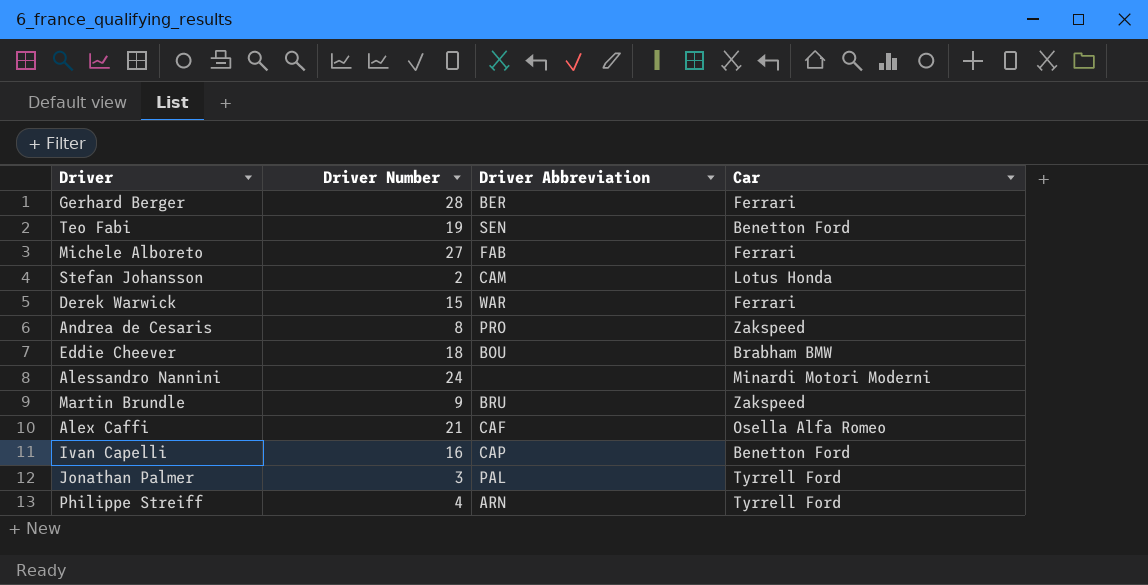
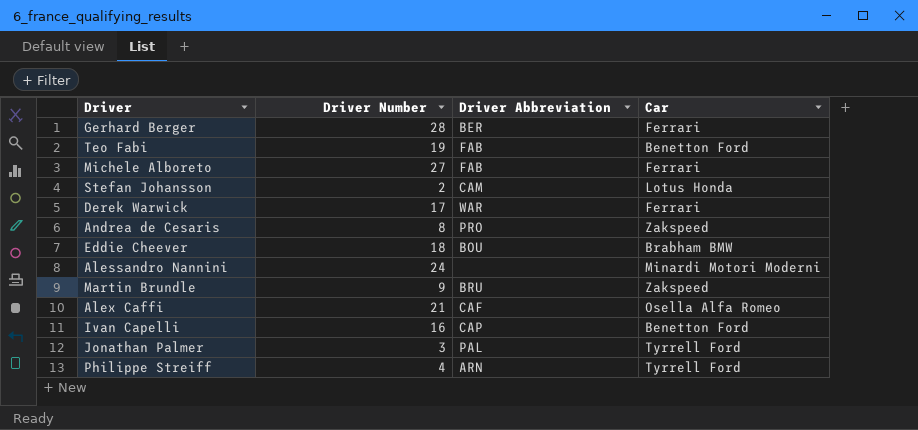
Teo Fabi | Driver Abbreviation: SEN -> FAB
Derek Warwick | Driver Number: 15 -> 17

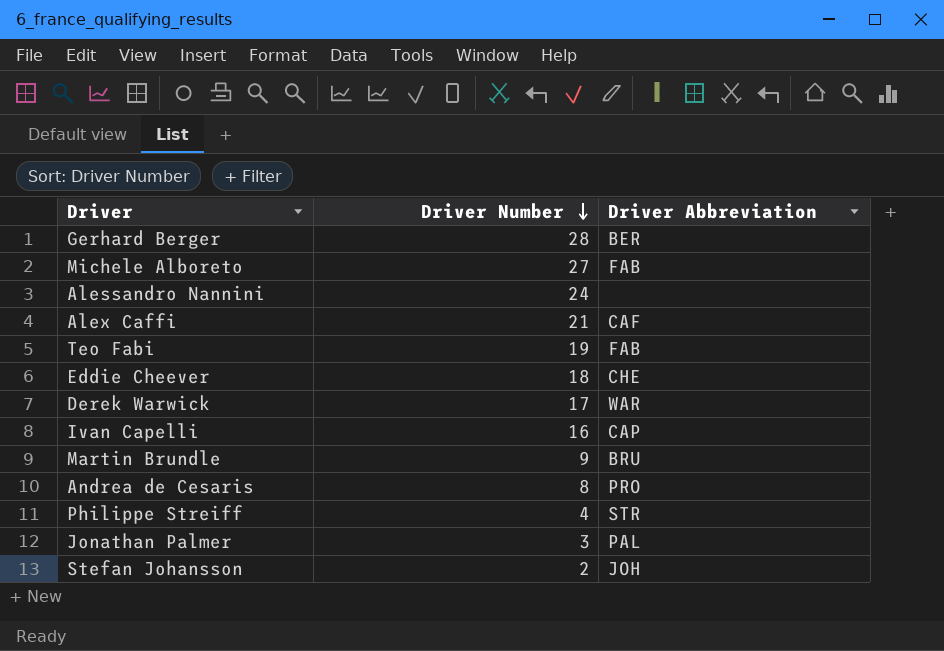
row order: none -> Driver Number descending
column Car | position: 4 -> none
Eddie Cheever | Driver Abbreviation: BOU -> CHE
Philippe Streiff | Driver Abbreviation: ARN -> STR
Stefan Johansson | Driver Abbreviation: CAM -> JOH

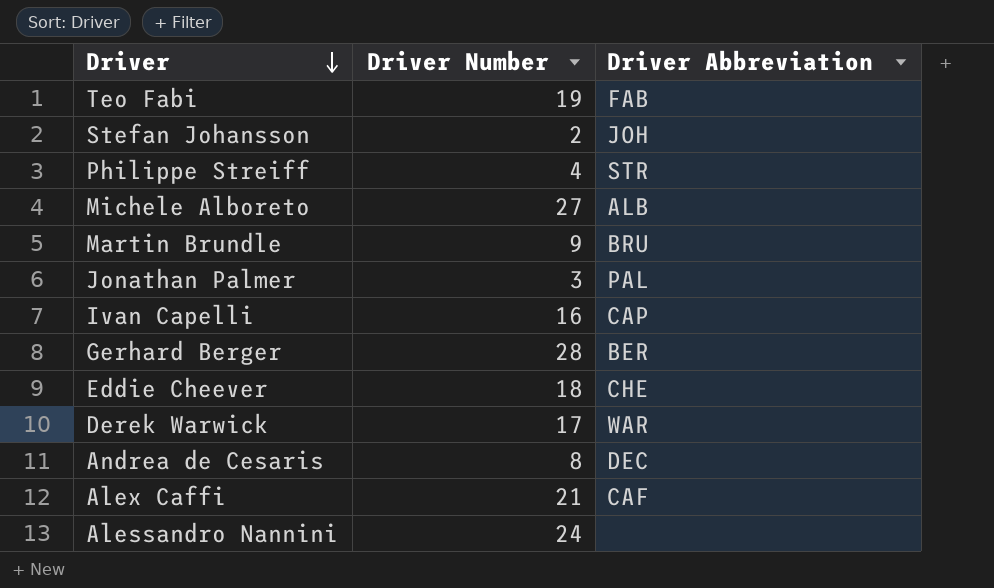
row order: Driver Number descending -> Driver descending
Michele Alboreto | Driver Abbreviation: FAB -> ALB
Andrea de Cesaris | Driver Abbreviation: PRO -> DEC

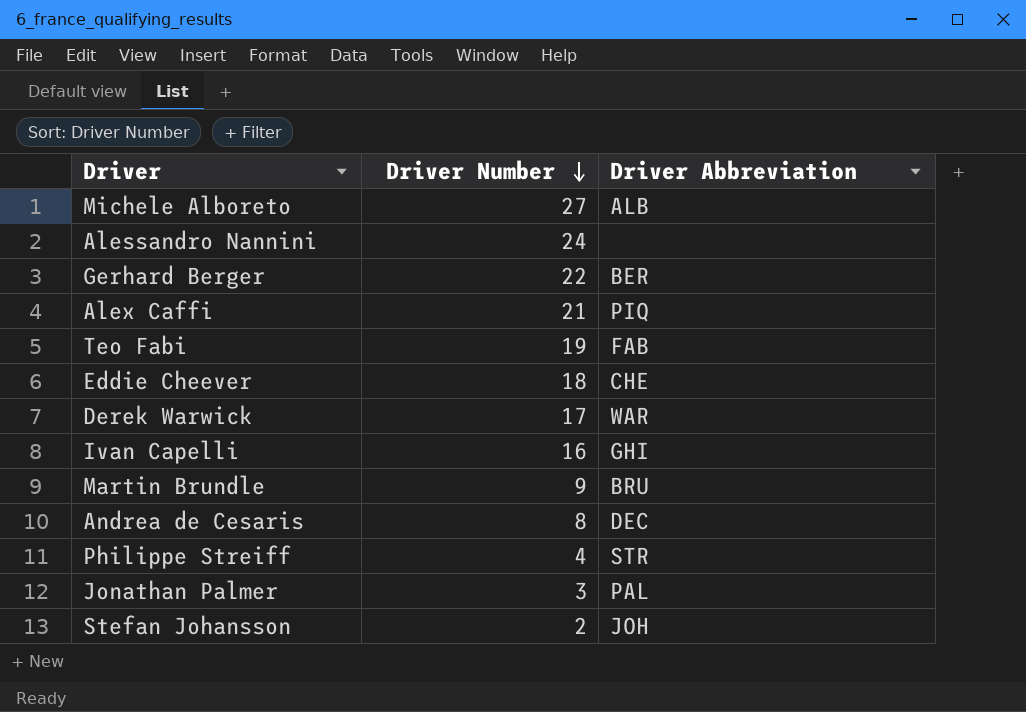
row order: Driver descending -> Driver Number descending
Gerhard Berger | Driver Number: 28 -> 22
Alex Caffi | Driver Abbreviation: CAF -> PIQ
Ivan Capelli | Driver Abbreviation: CAP -> GHI

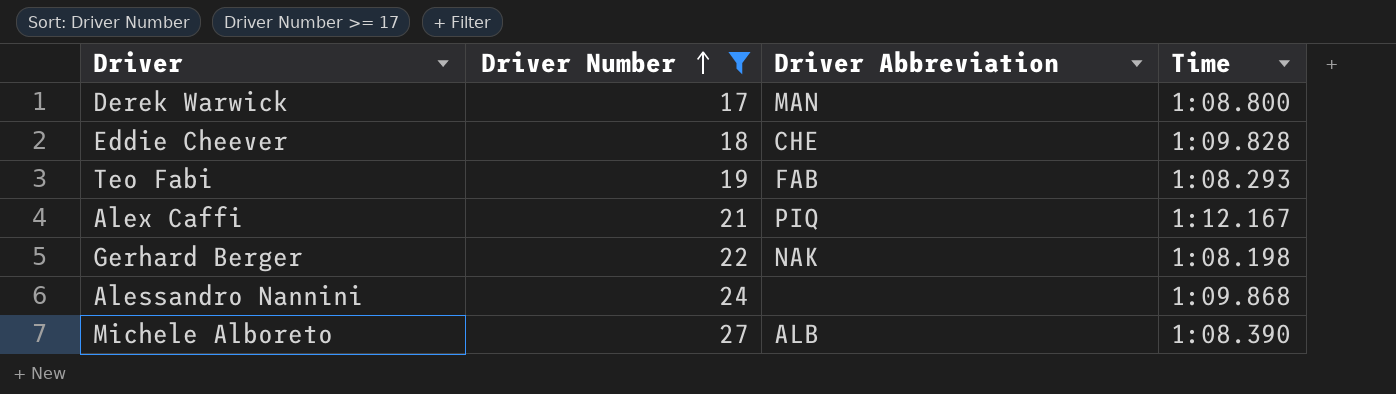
filter: none -> Driver Number >= 17
row order: Driver Number descending -> Driver Number ascending
column Time | position: none -> 4
Derek Warwick | Driver Abbreviation: WAR -> MAN
Gerhard Berger | Driver Abbreviation: BER -> NAK

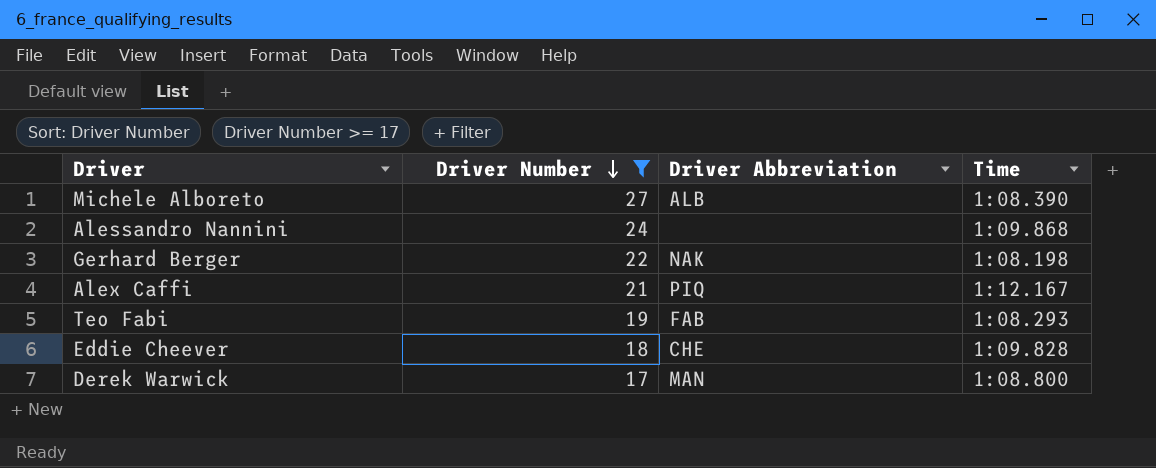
row order: Driver Number ascending -> Driver Number descending

